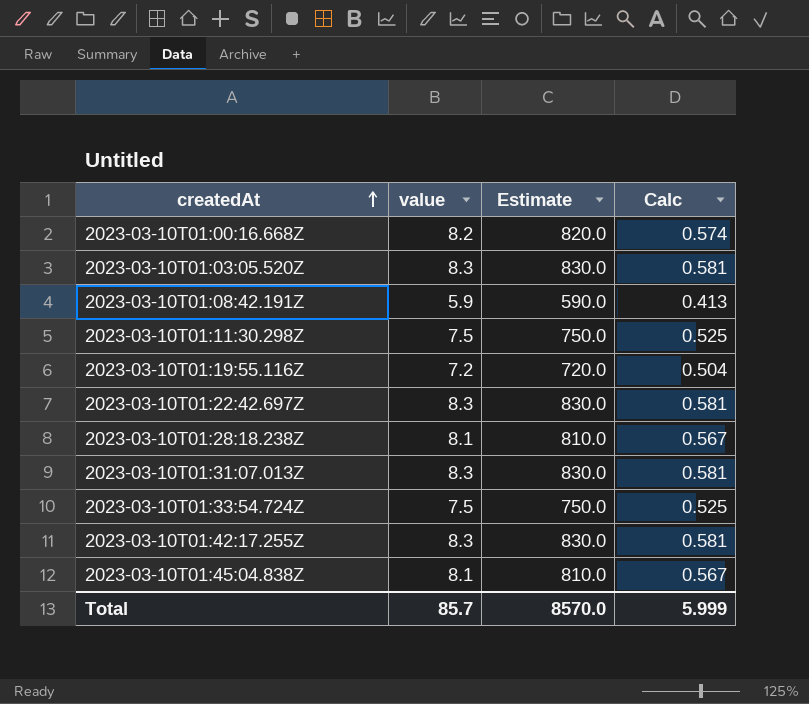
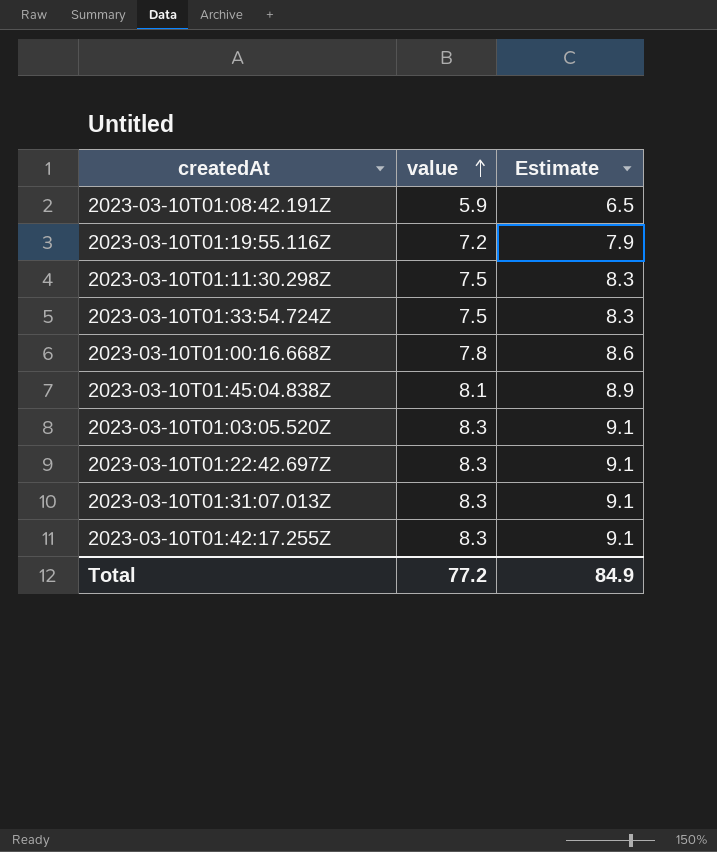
row order: createdAt ascending -> value ascending
column Calc | formula: [value] * 0.07 -> none
column Estimate | formula: [value] * 100 -> [value] * 1.1
row 2023-03-10T01:28:18.238Z: 8.1 | 810.0 | 0.567 -> none
2023-03-10T01:00:16.668Z | value: 8.2 -> 7.8
Total | value: 85.7 -> 77.2
Total | Estimate: 8570.0 -> 84.9

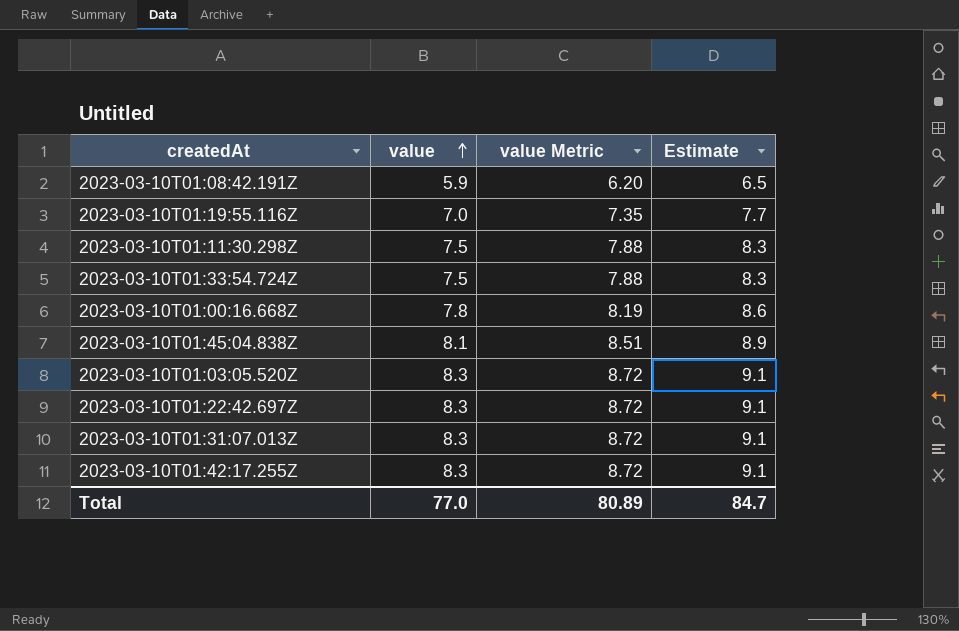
column value Metric | formula: none -> [value] * 1.05
2023-03-10T01:19:55.116Z | value: 7.2 -> 7.0
2023-03-10T01:19:55.116Z | Estimate: 7.9 -> 7.7
Total | value: 77.2 -> 77.0
Total | Estimate: 84.9 -> 84.7

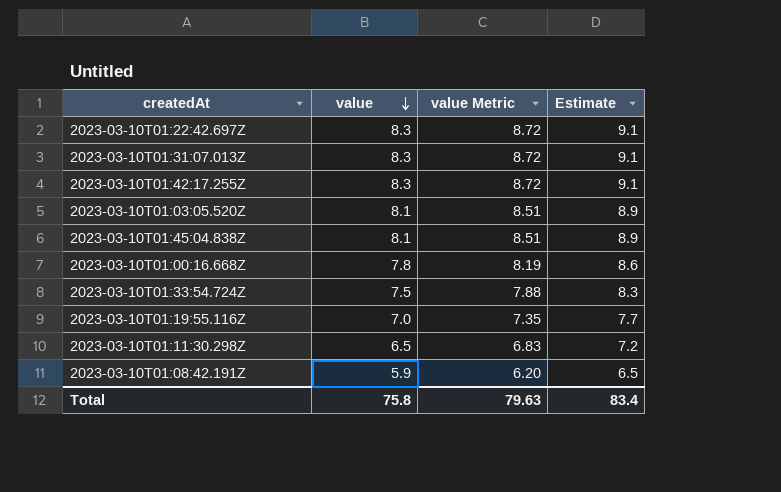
row order: value ascending -> value descending
2023-03-10T01:03:05.520Z | value: 8.3 -> 8.1
2023-03-10T01:03:05.520Z | value Metric: 8.72 -> 8.51
2023-03-10T01:03:05.520Z | Estimate: 9.1 -> 8.9
2023-03-10T01:11:30.298Z | value: 7.5 -> 6.5
2023-03-10T01:11:30.298Z | value Metric: 7.88 -> 6.83
2023-03-10T01:11:30.298Z | Estimate: 8.3 -> 7.2
Total | value: 77.0 -> 75.8
Total | value Metric: 80.89 -> 79.63
Total | Estimate: 84.7 -> 83.4

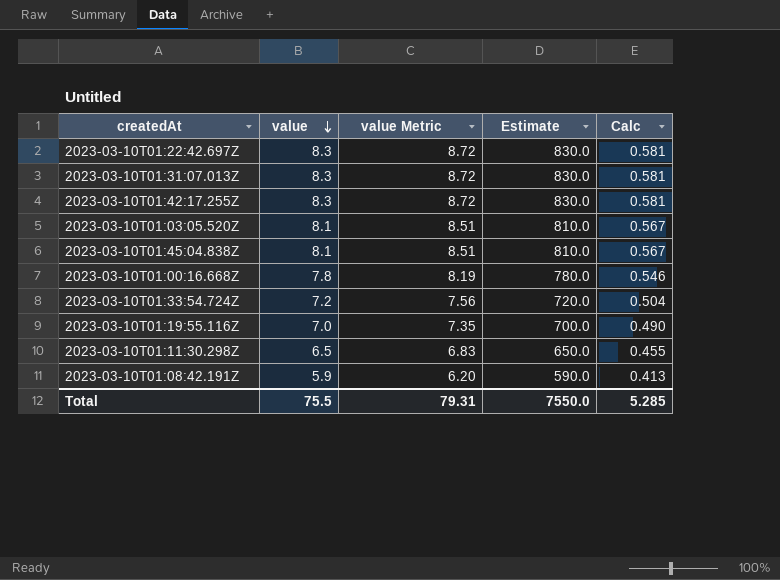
column Estimate | formula: [value] * 1.1 -> [value] * 100
column Calc | formula: none -> [value] * 0.07
2023-03-10T01:33:54.724Z | value: 7.5 -> 7.2
2023-03-10T01:33:54.724Z | value Metric: 7.88 -> 7.56
Total | value: 75.8 -> 75.5
Total | value Metric: 79.63 -> 79.31
Total | Estimate: 83.4 -> 7550.0

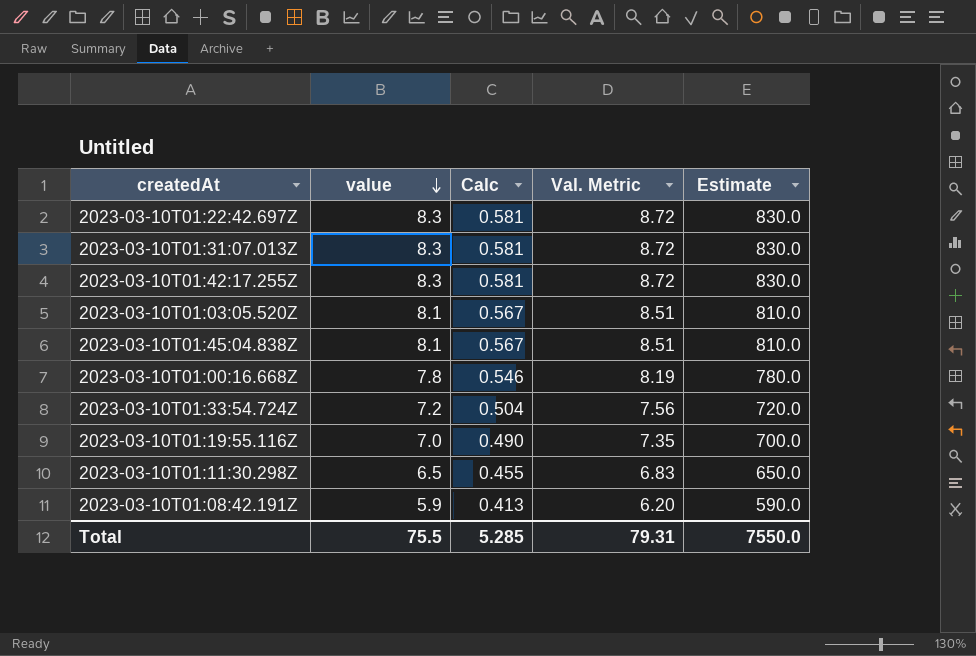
column Calc | position: 5 -> 3
column name: value Metric -> Val. Metric

